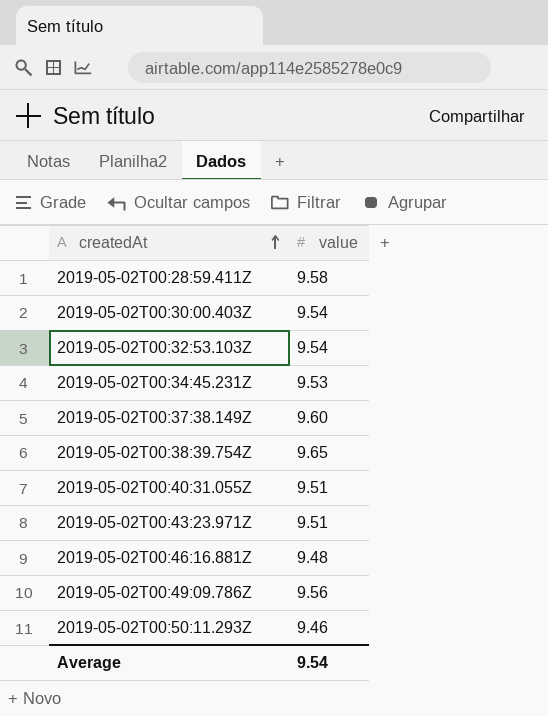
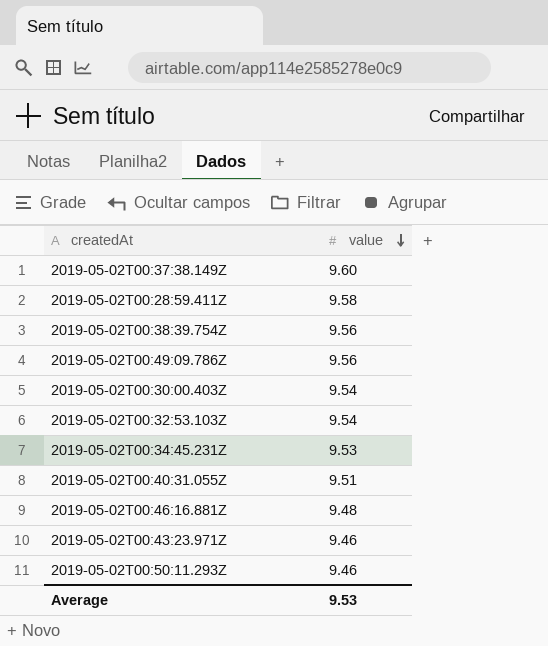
row order: createdAt ascending -> value descending
2019-05-02T00:38:39.754Z | value: 9.65 -> 9.56
2019-05-02T00:43:23.971Z | value: 9.51 -> 9.46
Average | value: 9.54 -> 9.53

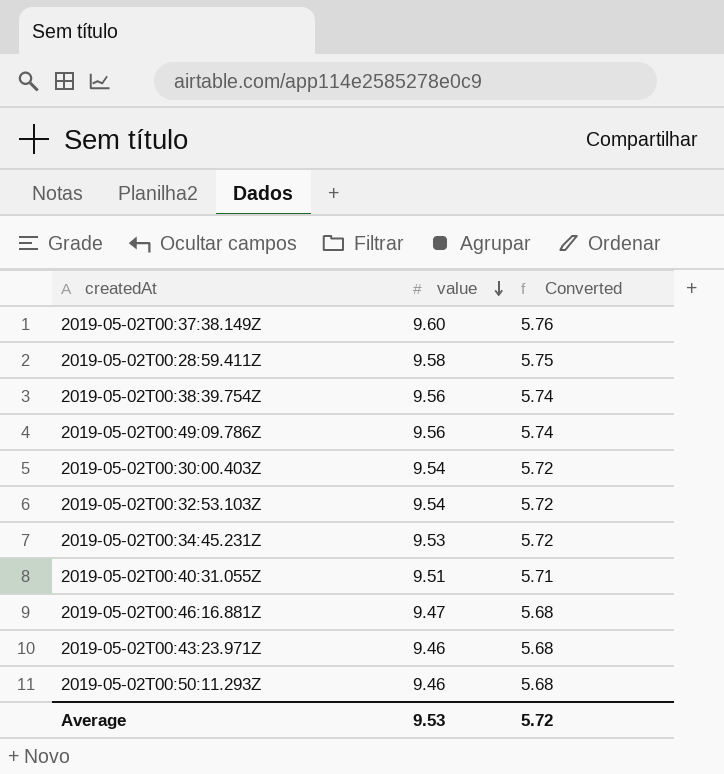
column Converted | formula: none -> [value] * 0.6
2019-05-02T00:46:16.881Z | value: 9.48 -> 9.47

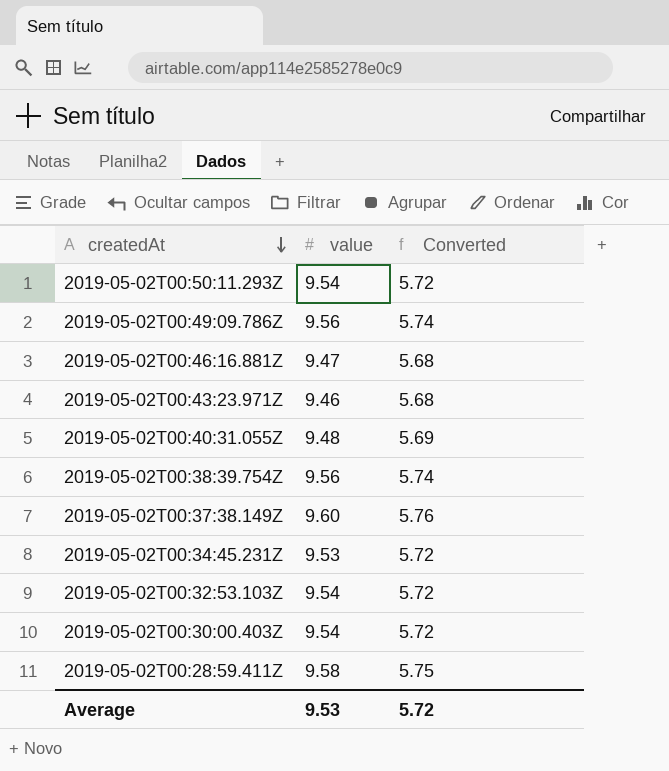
row order: value descending -> createdAt descending
2019-05-02T00:50:11.293Z | value: 9.46 -> 9.54
2019-05-02T00:50:11.293Z | Converted: 5.68 -> 5.72
2019-05-02T00:40:31.055Z | value: 9.51 -> 9.48
2019-05-02T00:40:31.055Z | Converted: 5.71 -> 5.69

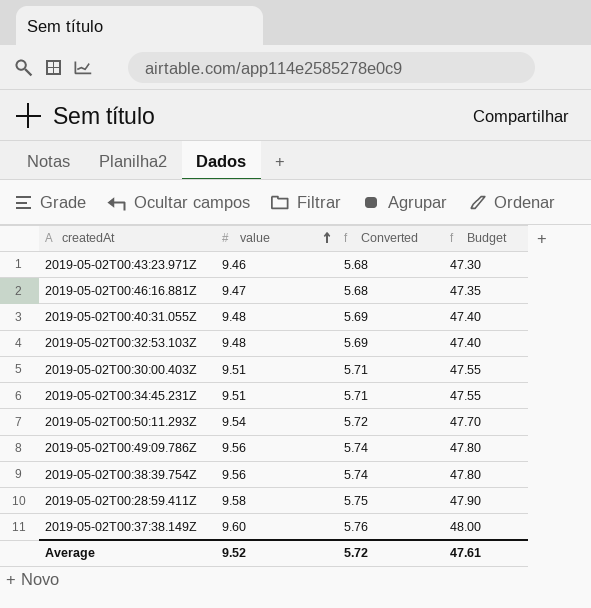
row order: createdAt descending -> value ascending
column Budget | formula: none -> [value] * 5
2019-05-02T00:32:53.103Z | value: 9.54 -> 9.48
2019-05-02T00:32:53.103Z | Converted: 5.72 -> 5.69
2019-05-02T00:30:00.403Z | value: 9.54 -> 9.51
2019-05-02T00:30:00.403Z | Converted: 5.72 -> 5.71
2019-05-02T00:34:45.231Z | value: 9.53 -> 9.51
2019-05-02T00:34:45.231Z | Converted: 5.72 -> 5.71
Average | value: 9.53 -> 9.52

